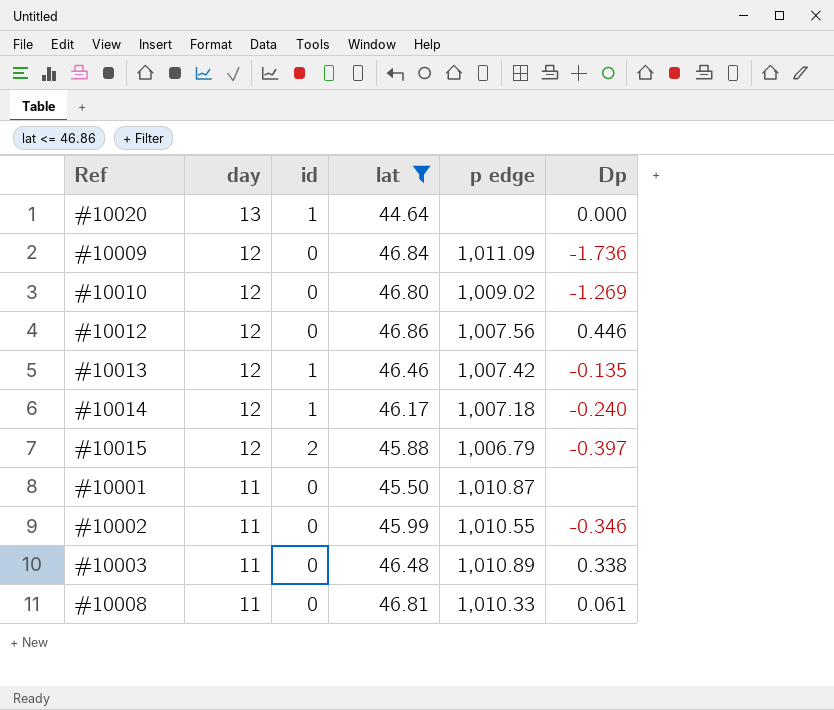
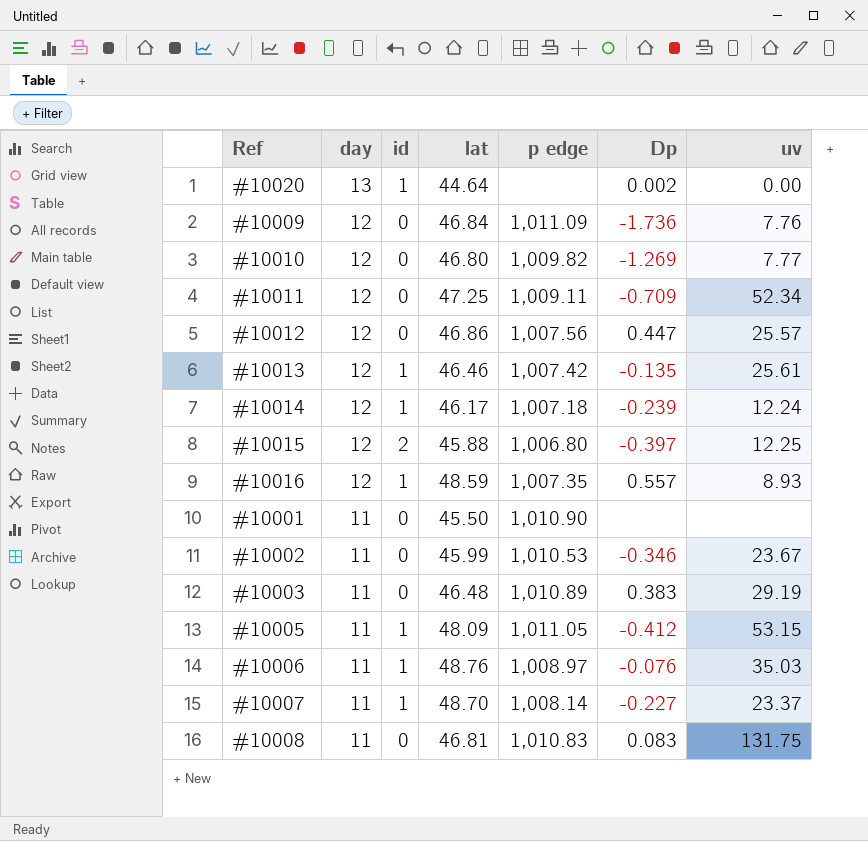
filter: lat <= 46.86 -> none
column uv | position: none -> 7
#10020 | Dp: 0.000 -> 0.002
#10010 | p edge: 1,009.02 -> 1,009.82
#10012 | Dp: 0.446 -> 0.447
#10014 | Dp: -0.240 -> -0.239
#10015 | p edge: 1,006.79 -> 1,006.80
#10001 | p edge: 1,010.87 -> 1,010.90
#10002 | p edge: 1,010.55 -> 1,010.53
#10003 | Dp: 0.338 -> 0.383
#10008 | p edge: 1,010.33 -> 1,010.83
#10008 | Dp: 0.061 -> 0.083

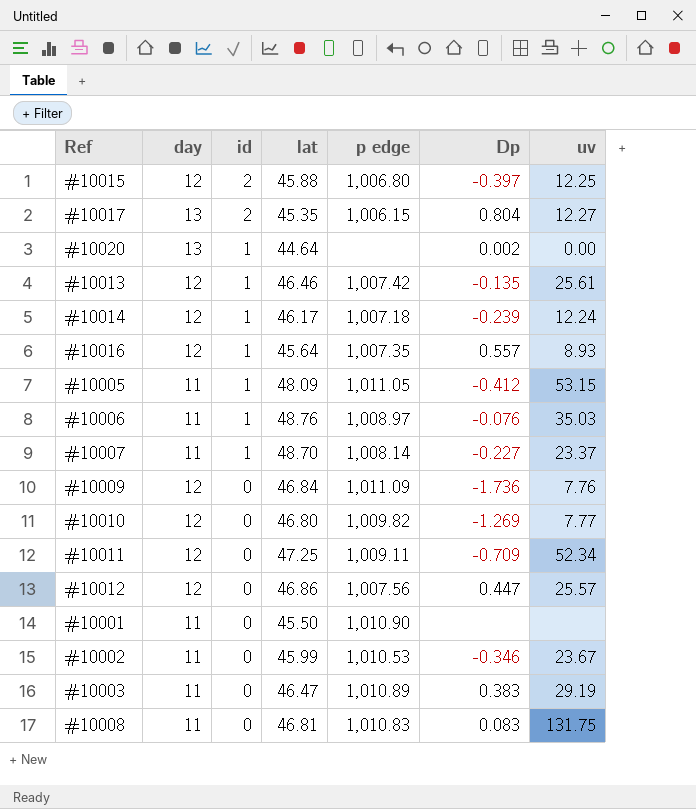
row order: day descending -> id descending
row #10017: none -> 13 | 2 | 45.35 | 1,006.15 | 0.804 | 12.27
#10016 | lat: 48.59 -> 45.64
#10003 | lat: 46.48 -> 46.47

